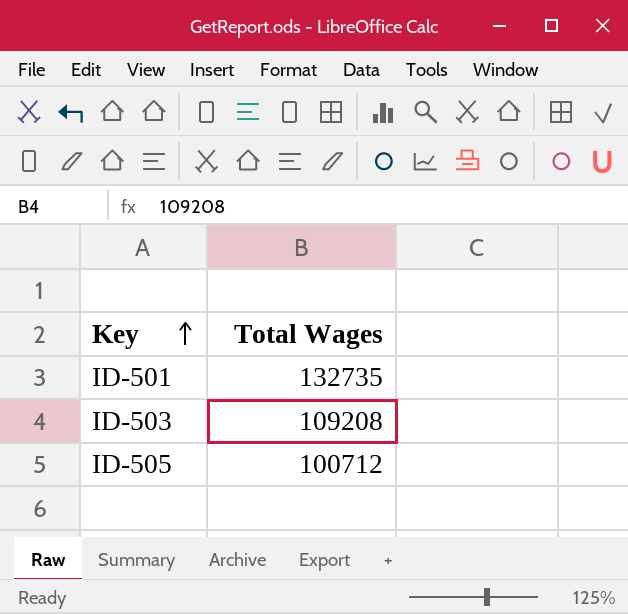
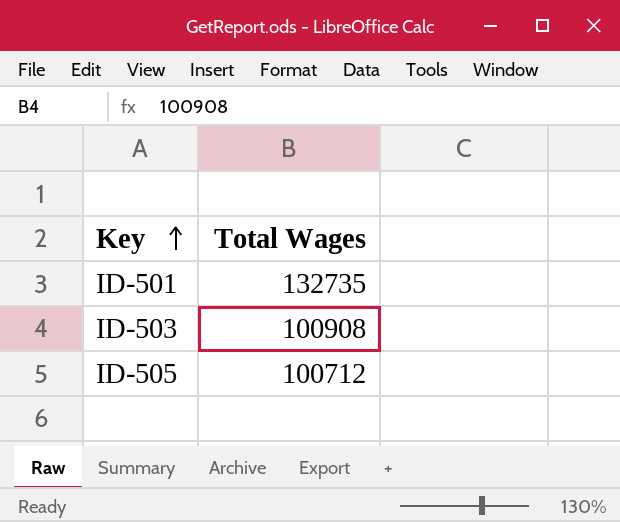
ID-503 | Total Wages: 109208 -> 100908

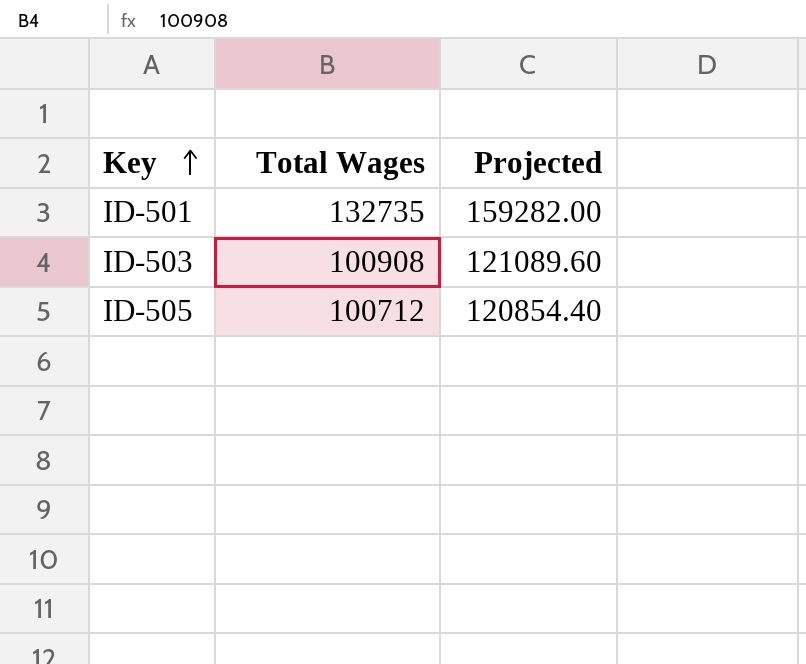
column Projected | formula: none -> [Total Wages] * 1.2

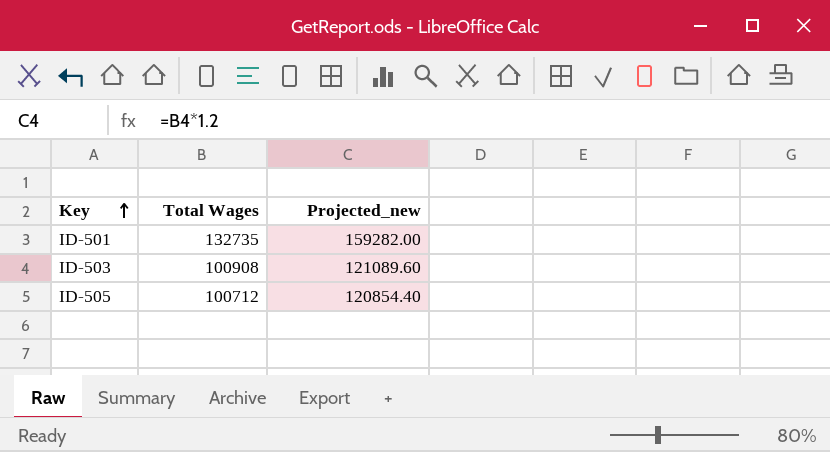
column name: Projected -> Projected_new

